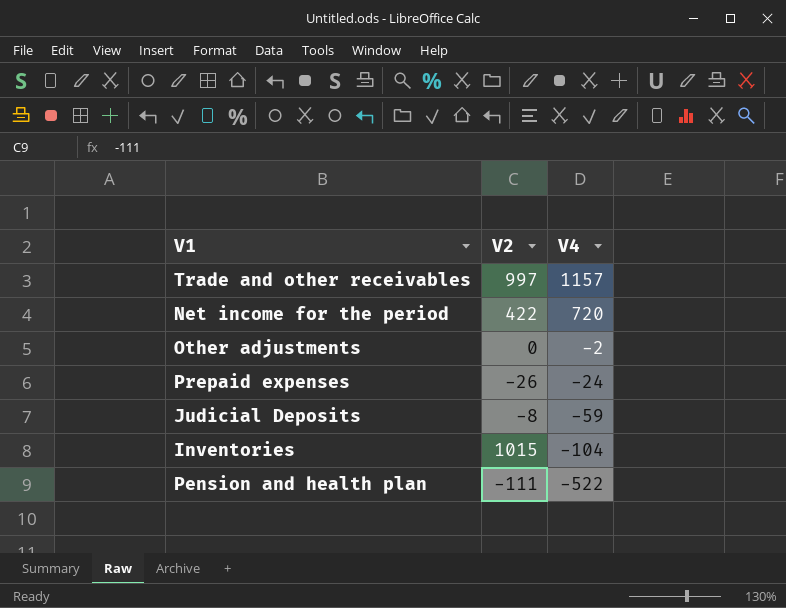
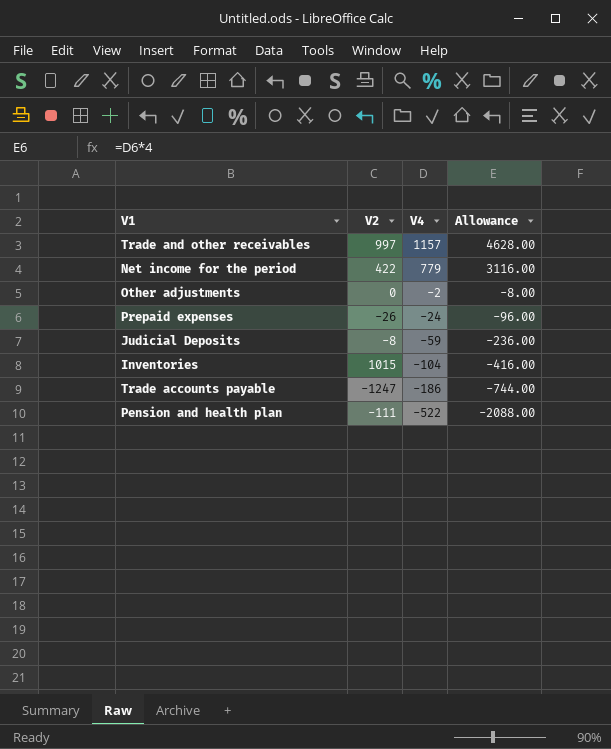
column Allowance | formula: none -> [V4] * 4
Net income for the period | V4: 720 -> 779
row Trade accounts payable: none -> -1247 | -186 | -744.00

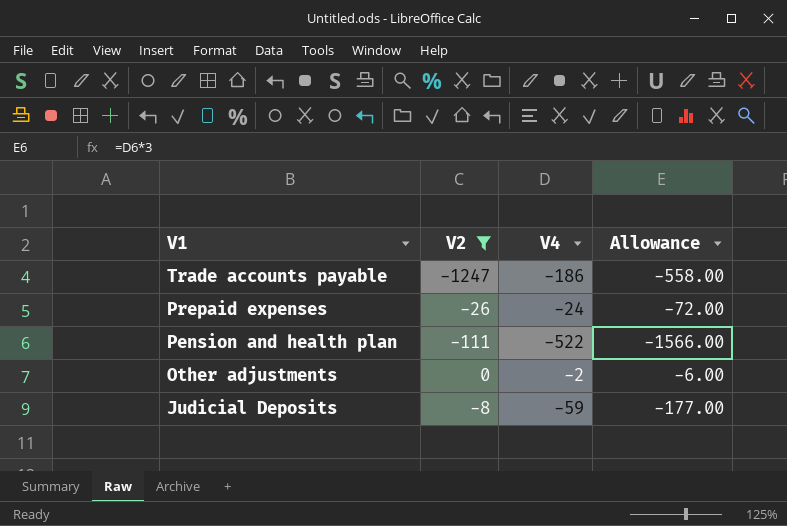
filter: none -> V2 <= 0
row order: V4 descending -> V1 descending
column Allowance | formula: [V4] * 4 -> [V4] * 3

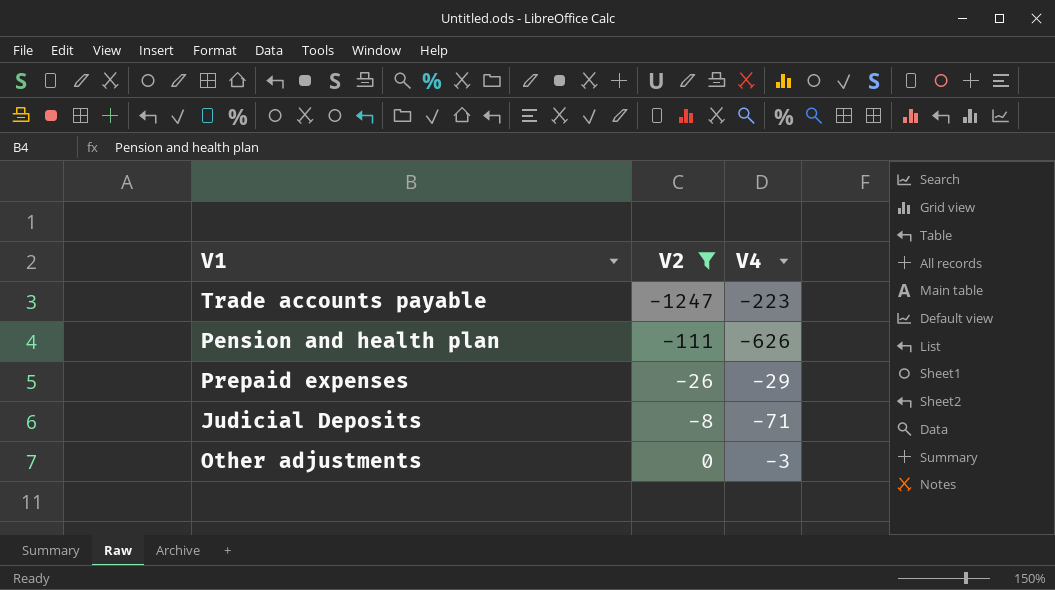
row order: V1 descending -> V2 ascending
column Allowance | formula: [V4] * 3 -> none
Trade accounts payable | V4: -186 -> -223
Pension and health plan | V4: -522 -> -626
Prepaid expenses | V4: -24 -> -29
Judicial Deposits | V4: -59 -> -71
Other adjustments | V4: -2 -> -3

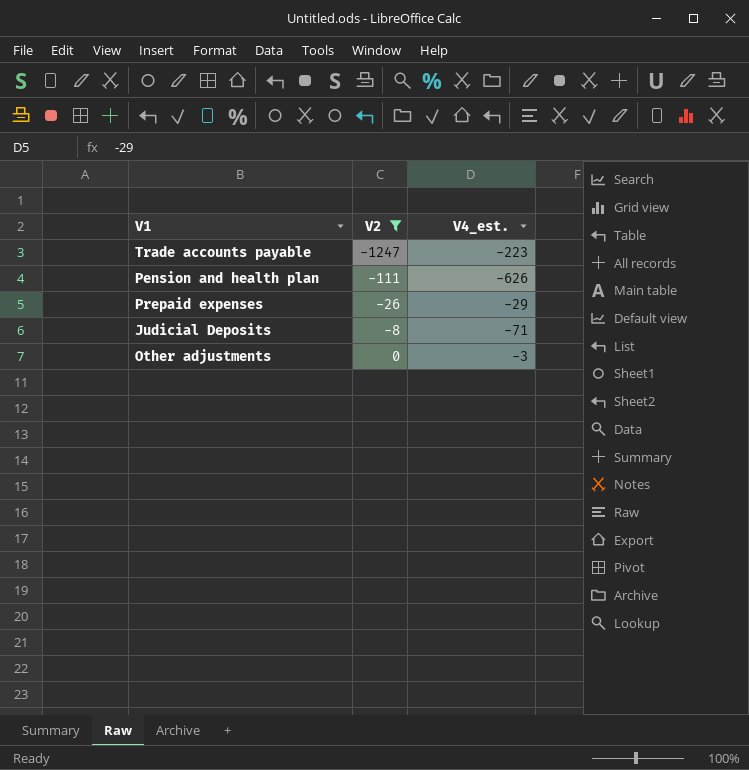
column name: V4 -> V4_est.

